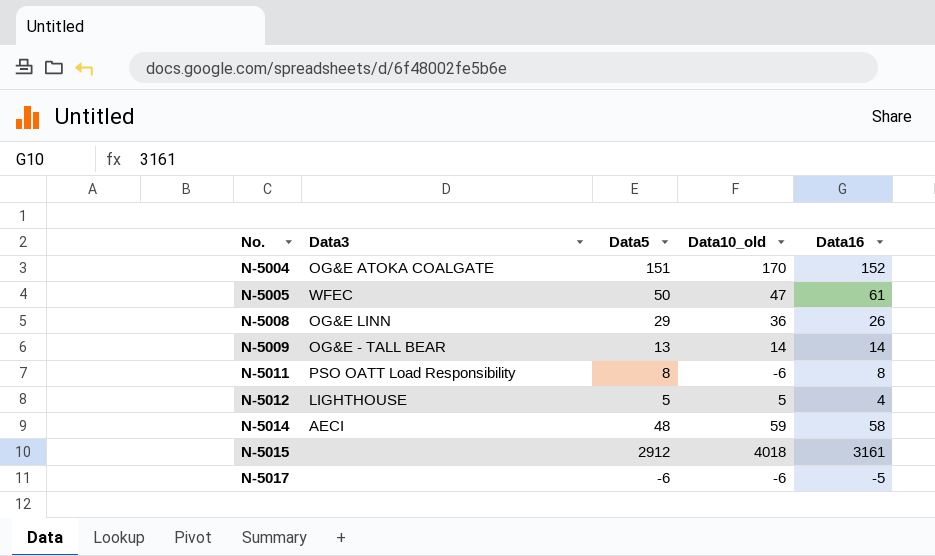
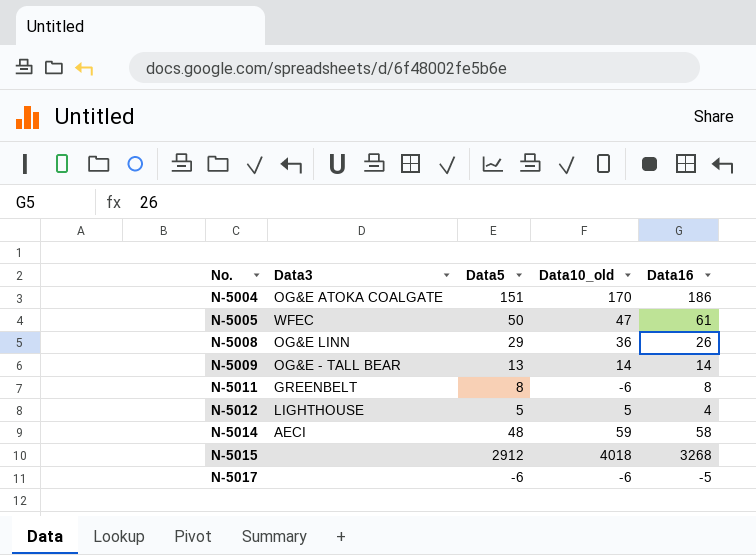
N-5004 | Data16: 152 -> 186
N-5011 | Data3: PSO OATT Load Responsibility -> GREENBELT
N-5015 | Data16: 3161 -> 3268

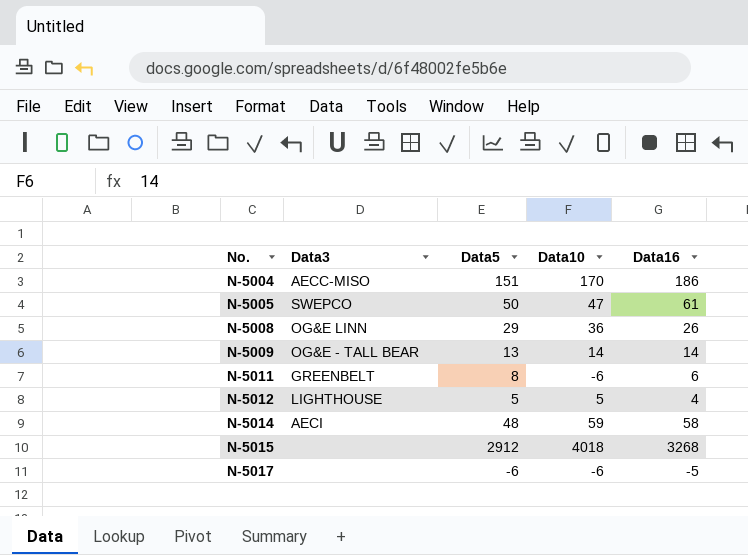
column name: Data10_old -> Data10
N-5004 | Data3: OG&E ATOKA COALGATE -> AECC-MISO
N-5005 | Data3: WFEC -> SWEPCO
N-5011 | Data16: 8 -> 6

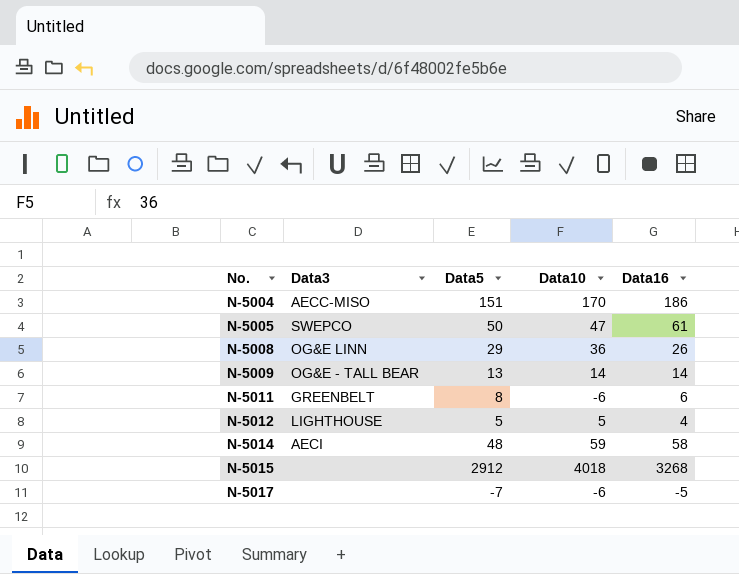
N-5017 | Data5: -6 -> -7

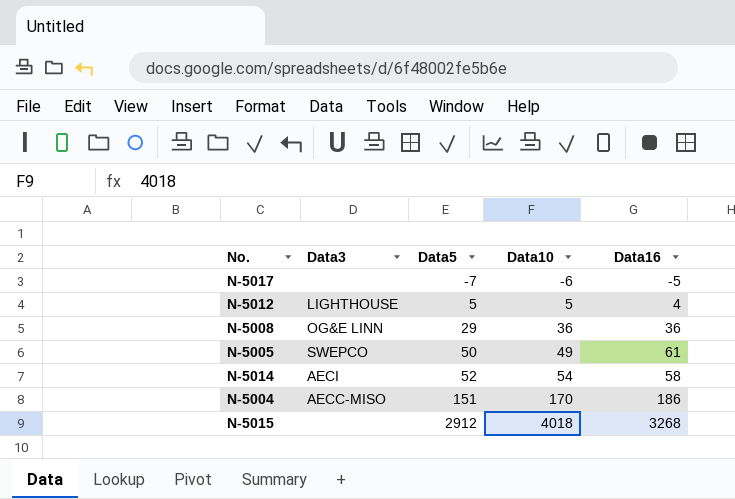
row order: No. ascending -> Data5 ascending
row N-5009: OG&E - TALL BEAR | 13 | 14 | 14 -> none
row N-5011: GREENBELT | 8 | -6 | 6 -> none
N-5008 | Data16: 26 -> 36
N-5005 | Data10: 47 -> 49
N-5014 | Data5: 48 -> 52
N-5014 | Data10: 59 -> 54

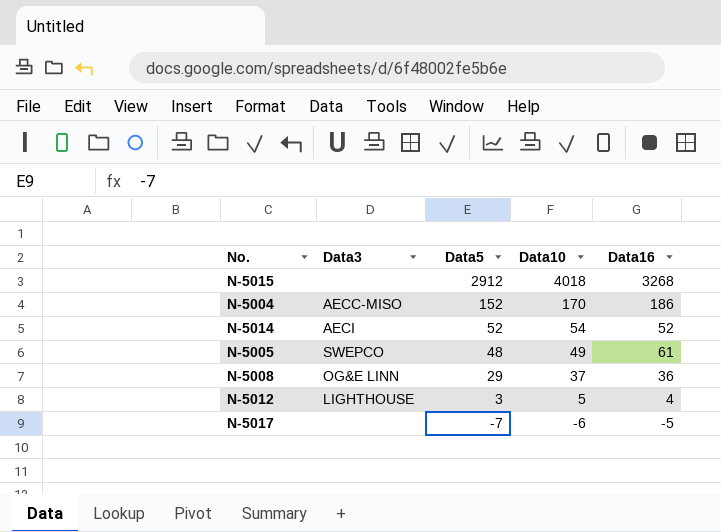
row order: Data5 ascending -> Data5 descending
N-5004 | Data5: 151 -> 152
N-5014 | Data16: 58 -> 52
N-5005 | Data5: 50 -> 48
N-5008 | Data10: 36 -> 37
N-5012 | Data5: 5 -> 3

